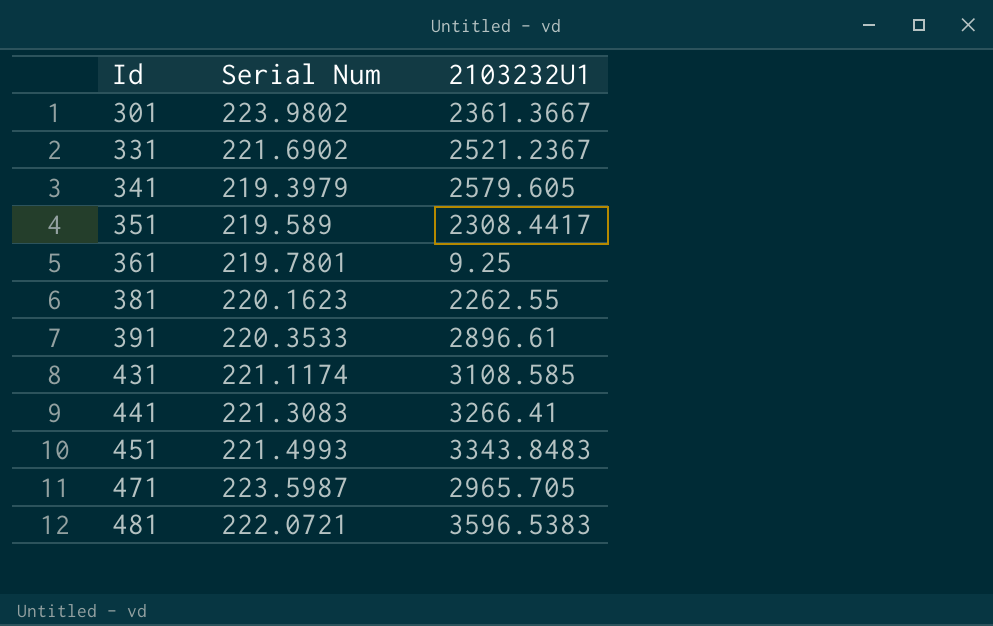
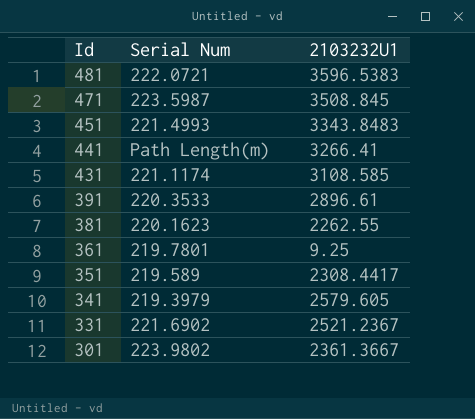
row order: Id ascending -> Id descending
471 | 2103232U1: 2965.705 -> 3508.845
441 | Serial Num: 221.3083 -> Path Length(m)

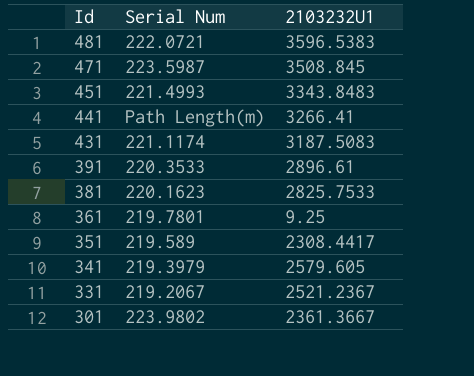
431 | 2103232U1: 3108.585 -> 3187.5083
381 | 2103232U1: 2262.55 -> 2825.7533
331 | Serial Num: 221.6902 -> 219.2067

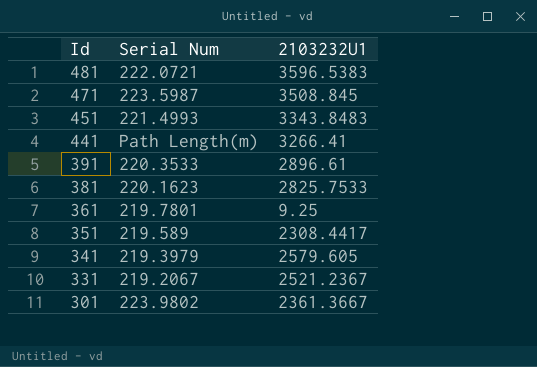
row 431: 221.1174 | 3187.5083 -> none

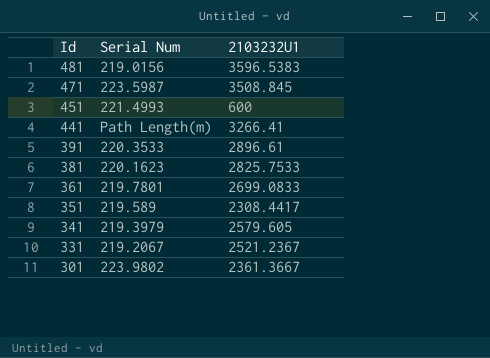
481 | Serial Num: 222.0721 -> 219.0156
451 | 2103232U1: 3343.8483 -> 600
361 | 2103232U1: 9.25 -> 2699.0833

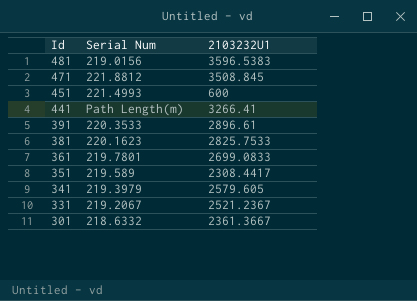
471 | Serial Num: 223.5987 -> 221.8812
301 | Serial Num: 223.9802 -> 218.6332

